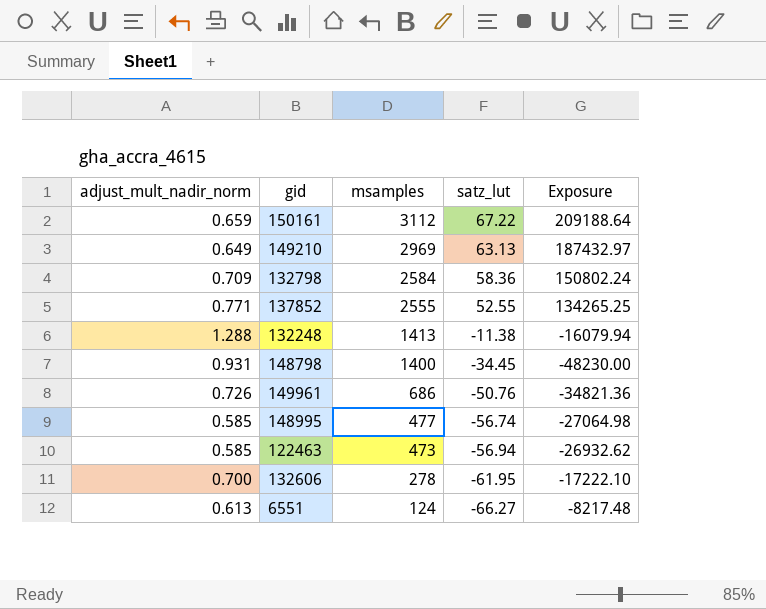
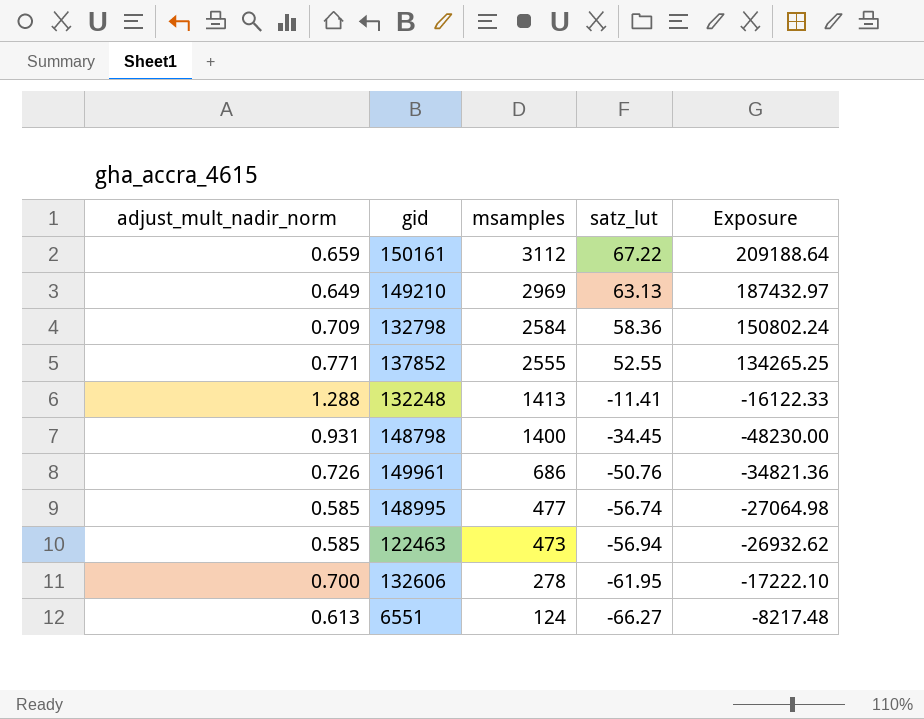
132248 | satz_lut: -11.38 -> -11.41
132248 | Exposure: -16079.94 -> -16122.33

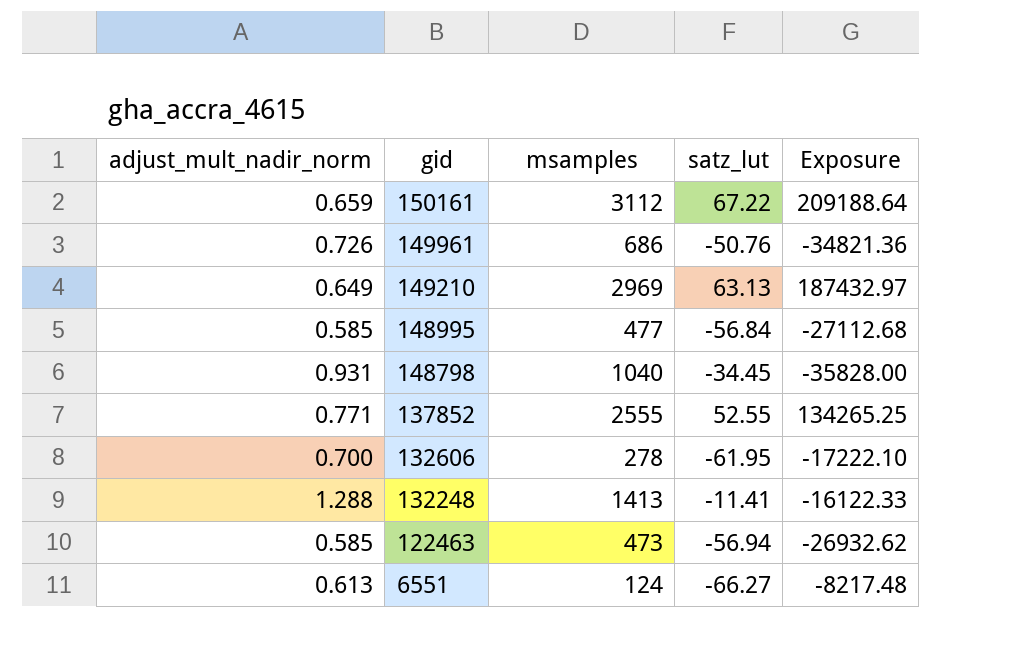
row order: msamples descending -> gid descending
row 132798: 0.709 | 2584 | 58.36 | 150802.24 -> none
148995 | satz_lut: -56.74 -> -56.84
148995 | Exposure: -27064.98 -> -27112.68
148798 | msamples: 1400 -> 1040
148798 | Exposure: -48230.00 -> -35828.00

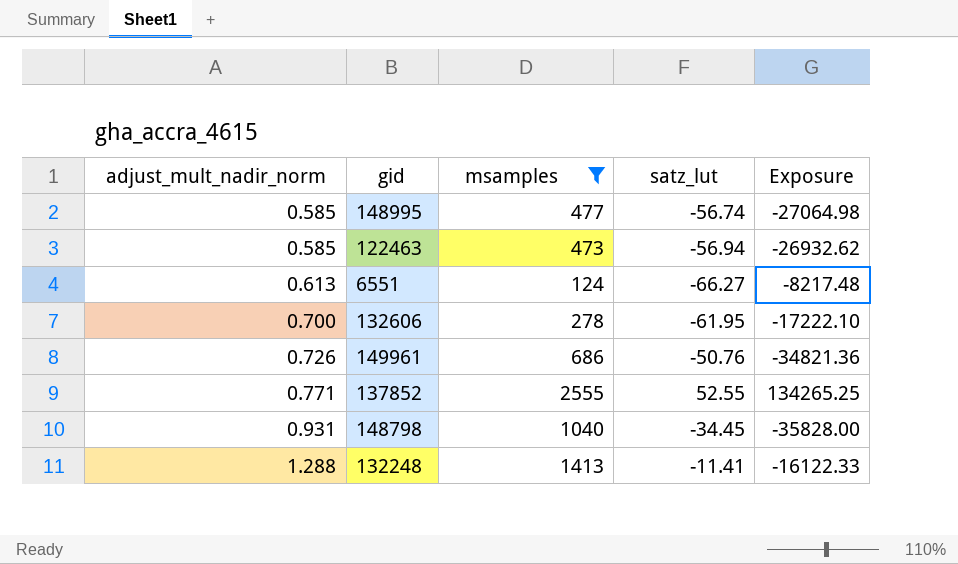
filter: none -> msamples <= 2555
row order: gid descending -> adjust_mult_nadir_norm ascending
148995 | satz_lut: -56.84 -> -56.74
148995 | Exposure: -27112.68 -> -27064.98

